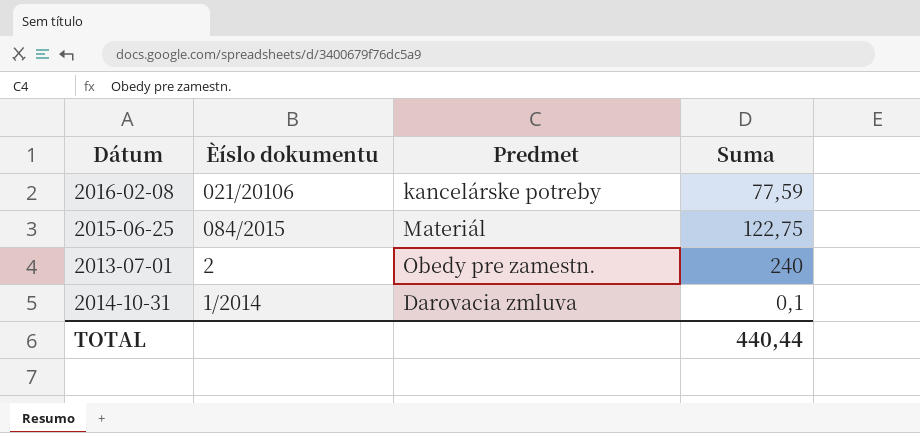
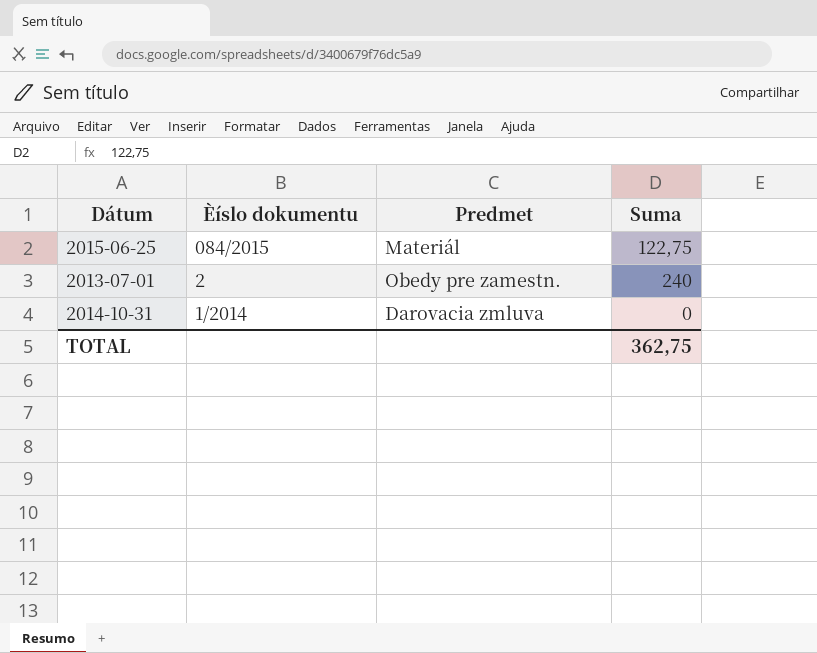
row 2016-02-08: 021/20106 | kancelárske potreby | 77,59 -> none
2014-10-31 | Suma: 0,1 -> 0
TOTAL | Suma: 440,44 -> 362,75

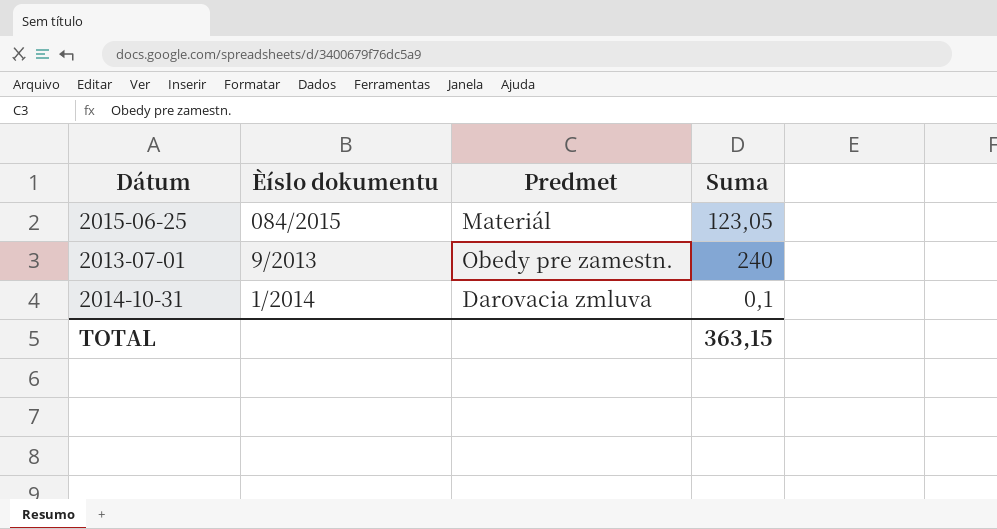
2015-06-25 | Suma: 122,75 -> 123,05
2013-07-01 | Èíslo dokumentu: 2 -> 9/2013
2014-10-31 | Suma: 0 -> 0,1
TOTAL | Suma: 362,75 -> 363,15

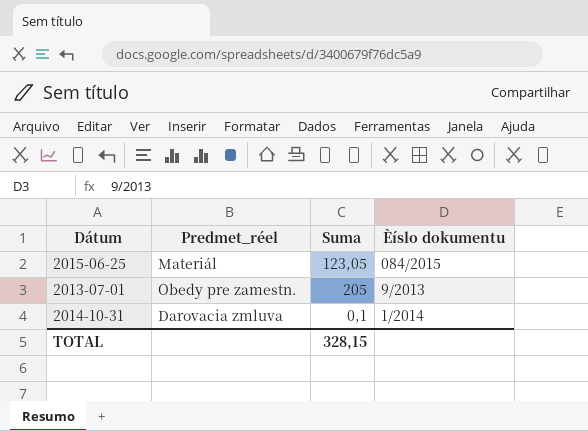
column name: Predmet -> Predmet_réel
column Èíslo dokumentu | position: 2 -> 4
2013-07-01 | Suma: 240 -> 205
TOTAL | Suma: 363,15 -> 328,15

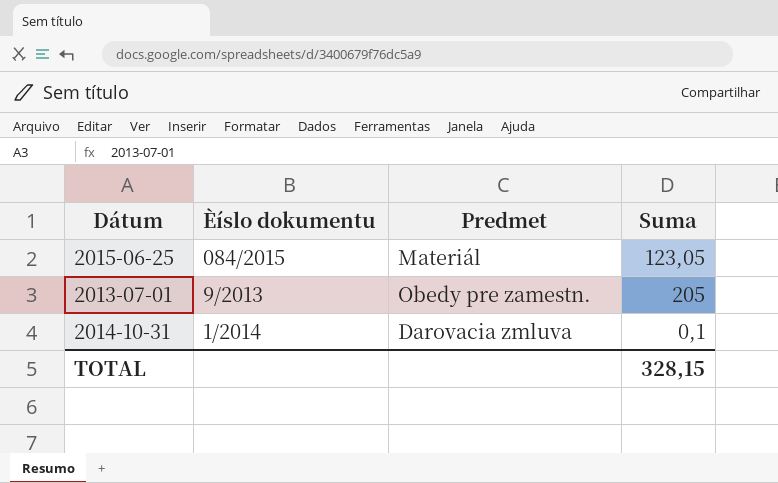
column Èíslo dokumentu | position: 4 -> 2
column name: Predmet_réel -> Predmet

